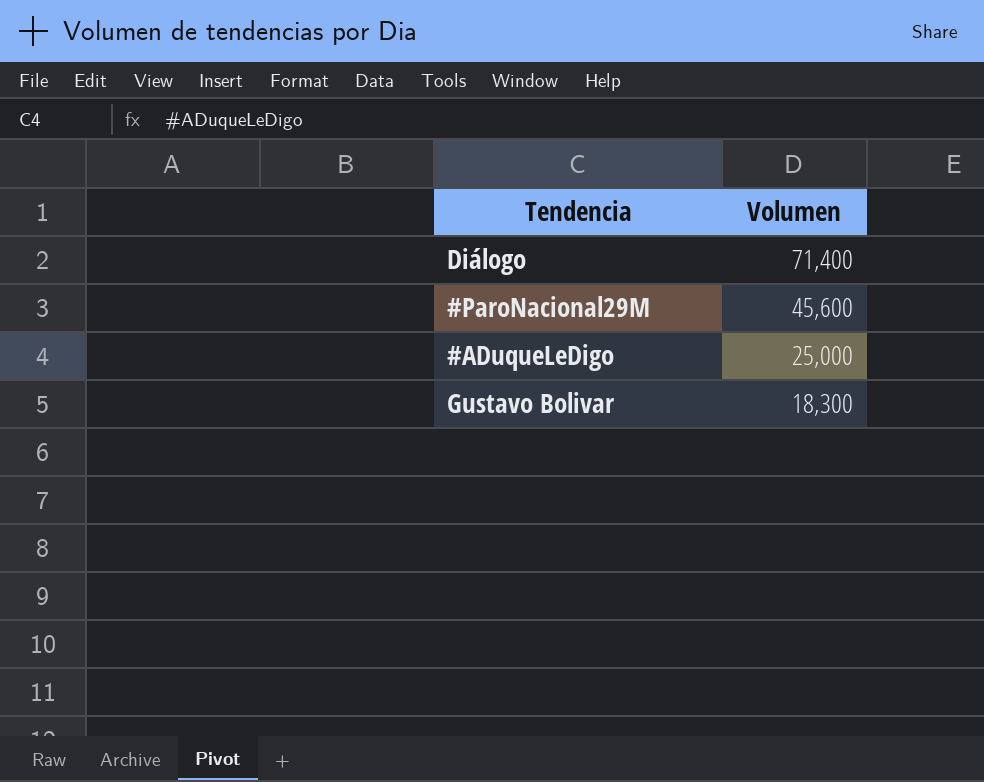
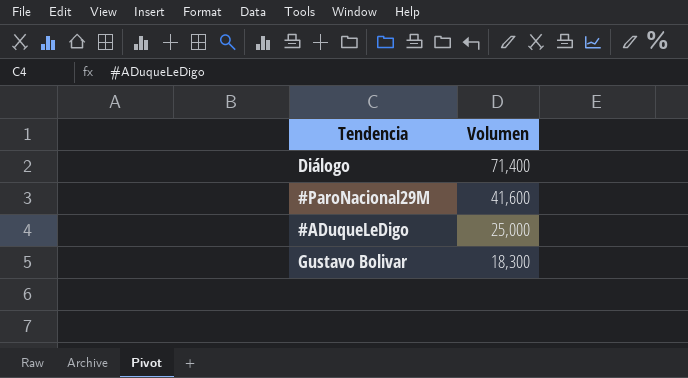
#ParoNacional29M | Volumen: 45,600 -> 41,600

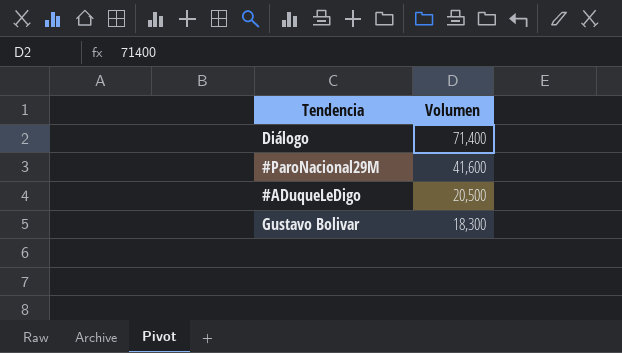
#ADuqueLeDigo | Volumen: 25,000 -> 20,500

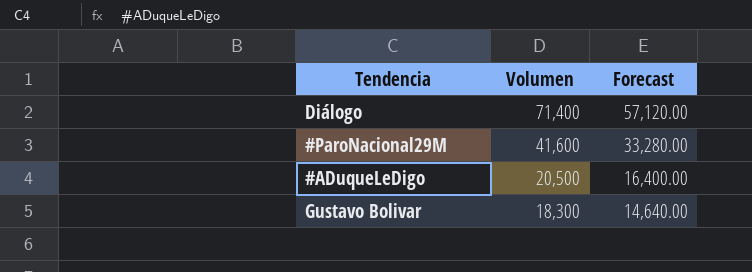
column Forecast | formula: none -> [Volumen] * 0.8

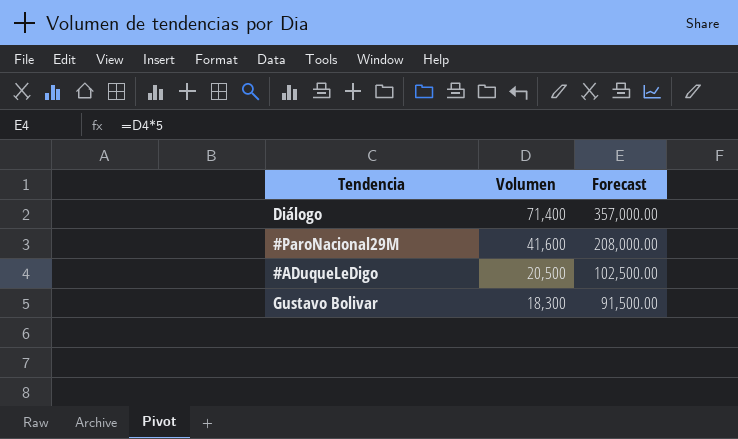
column Forecast | formula: [Volumen] * 0.8 -> [Volumen] * 5

